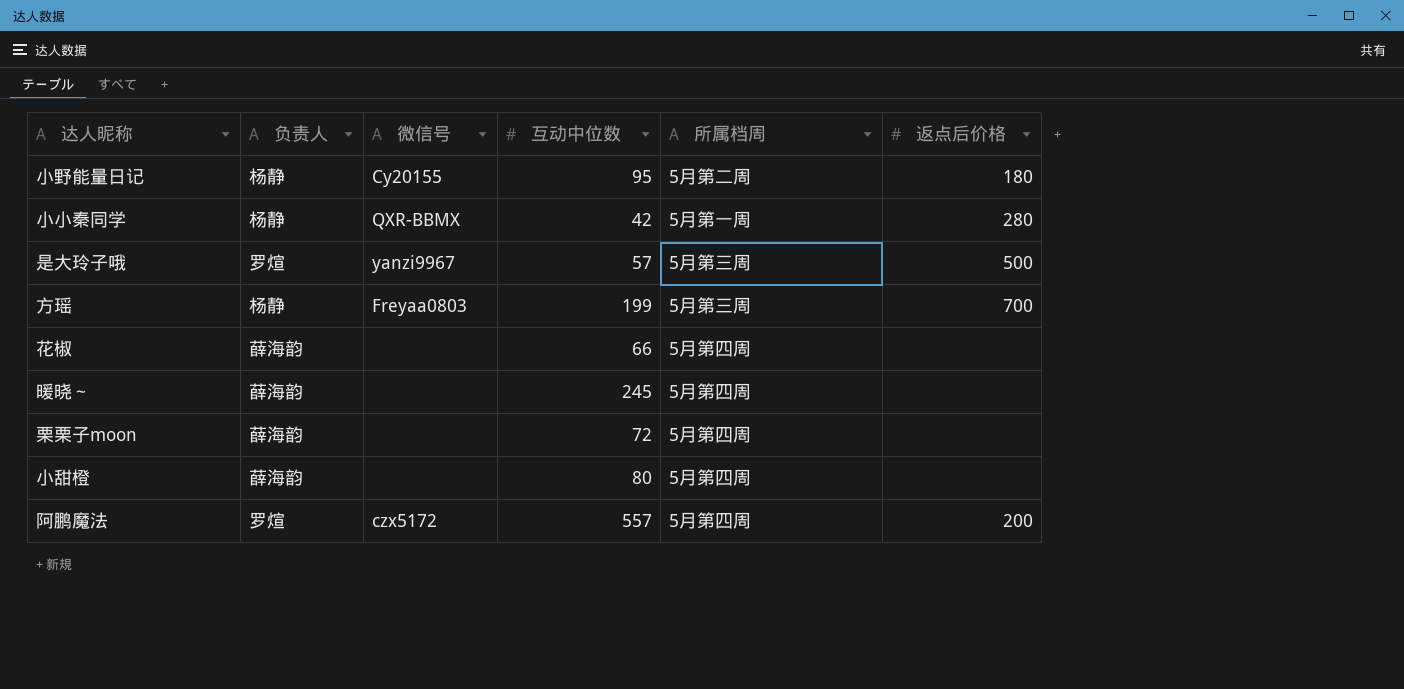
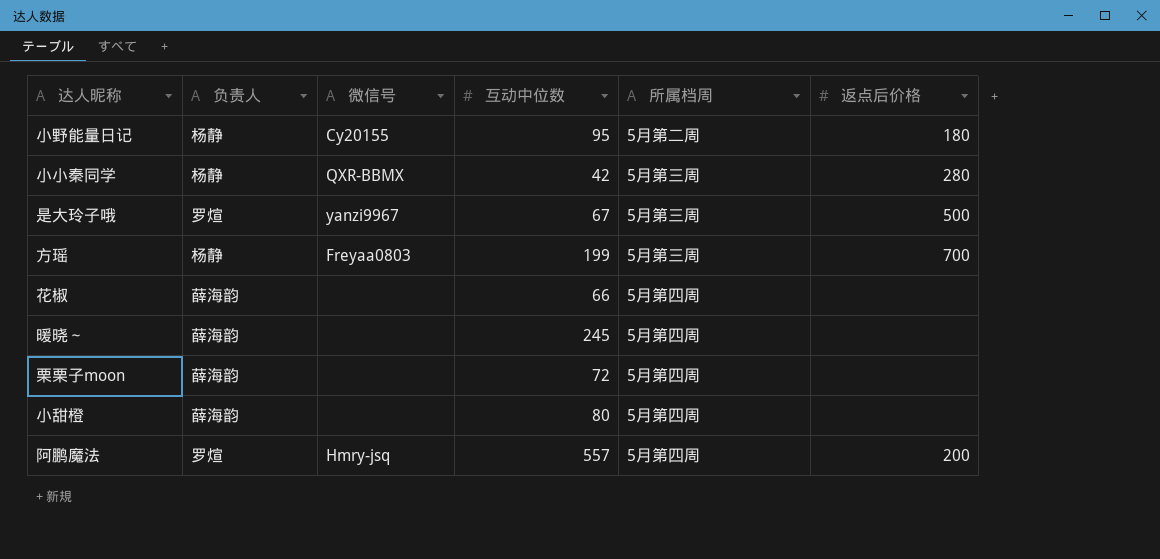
小小秦同学 | 所属档周: 5月第一周 -> 5月第三周
是大玲子哦 | 互动中位数: 57 -> 67
阿鹏魔法 | 微信号: czx5172 -> Hmry-jsq

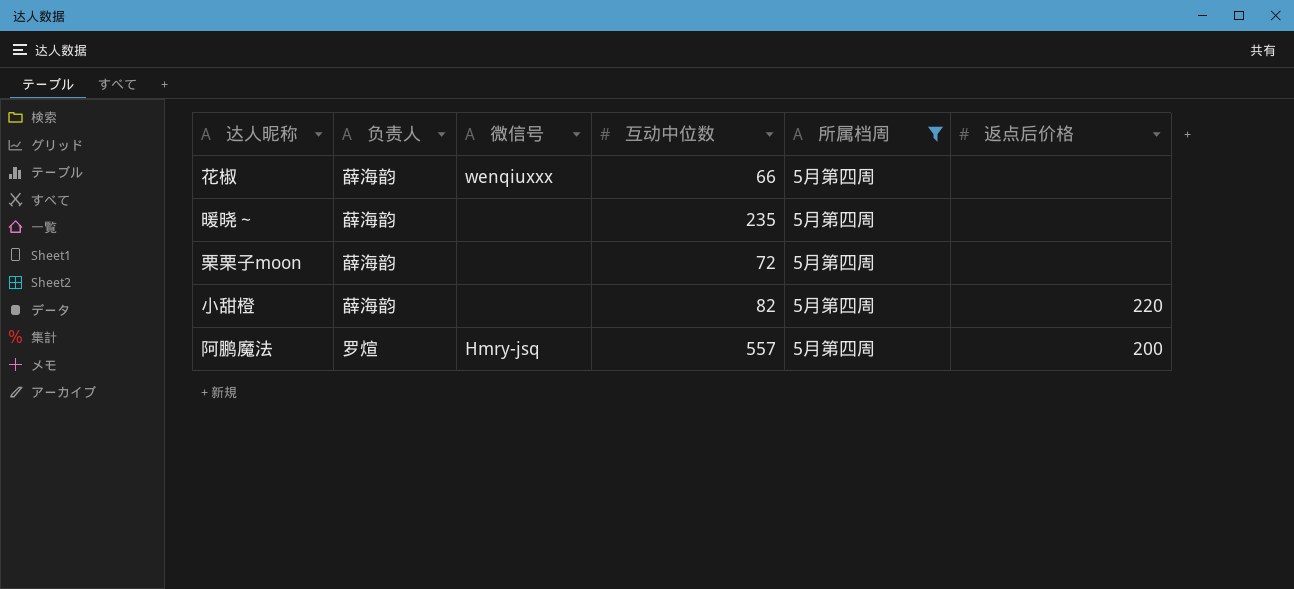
filter: none -> 所属档周 = 5月第四周
花椒 | 微信号: none -> wenqiuxxx
暖晓～ | 互动中位数: 245 -> 235
小甜橙 | 互动中位数: 80 -> 82
小甜橙 | 返点后价格: none -> 220

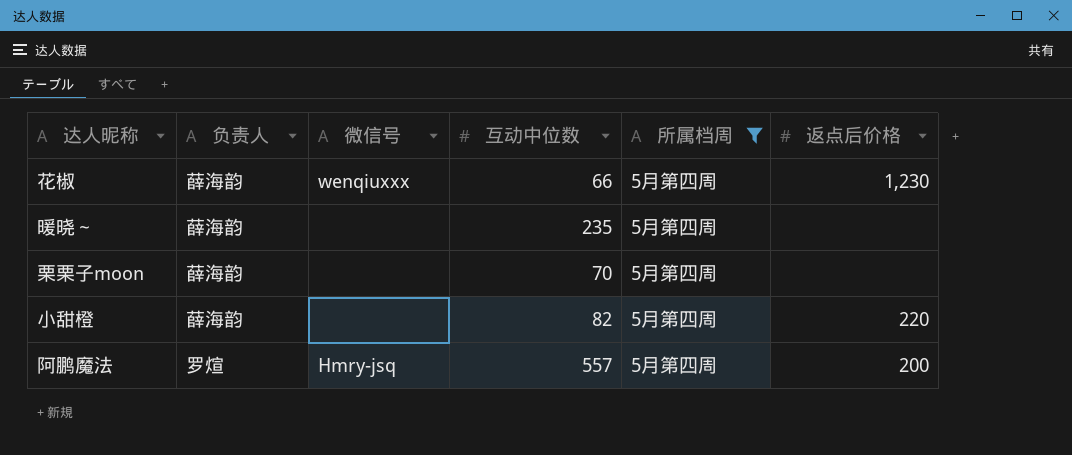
花椒 | 返点后价格: none -> 1,230
栗栗子moon | 互动中位数: 72 -> 70

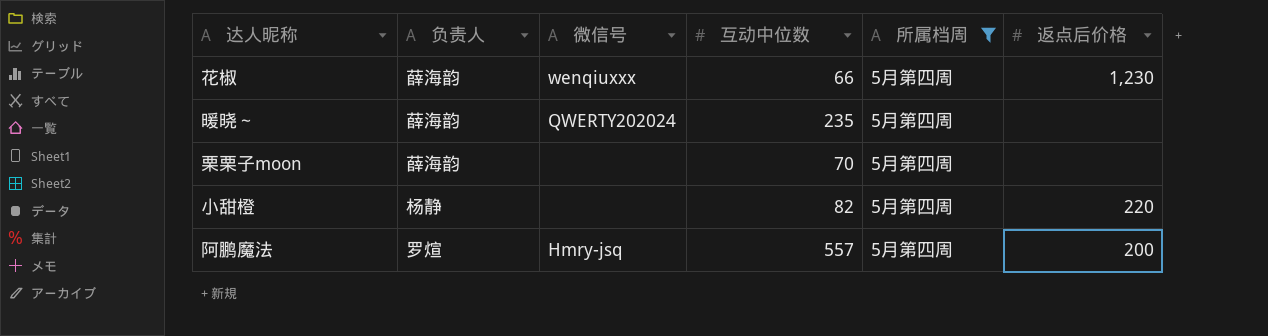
暖晓～ | 微信号: none -> QWERTY202024
小甜橙 | 负责人: 薛海韵 -> 杨静

